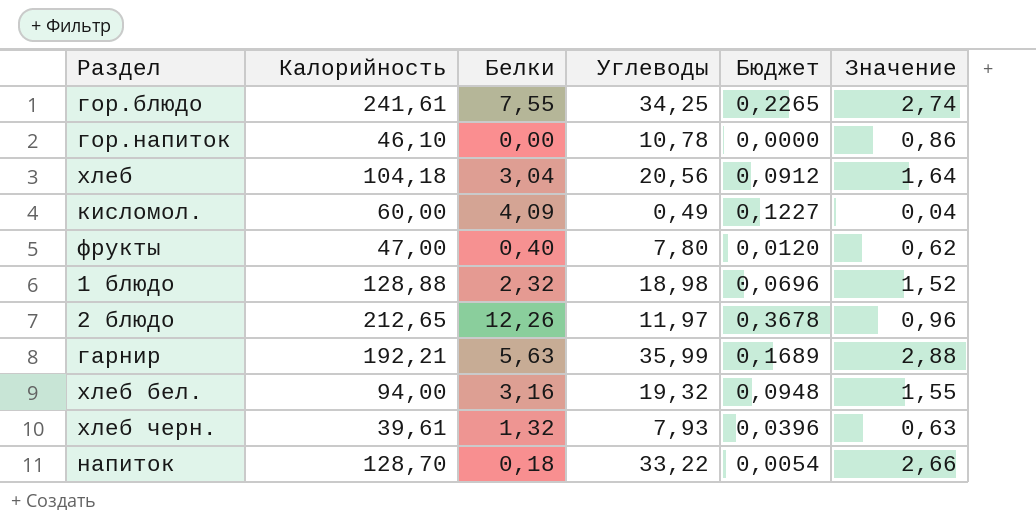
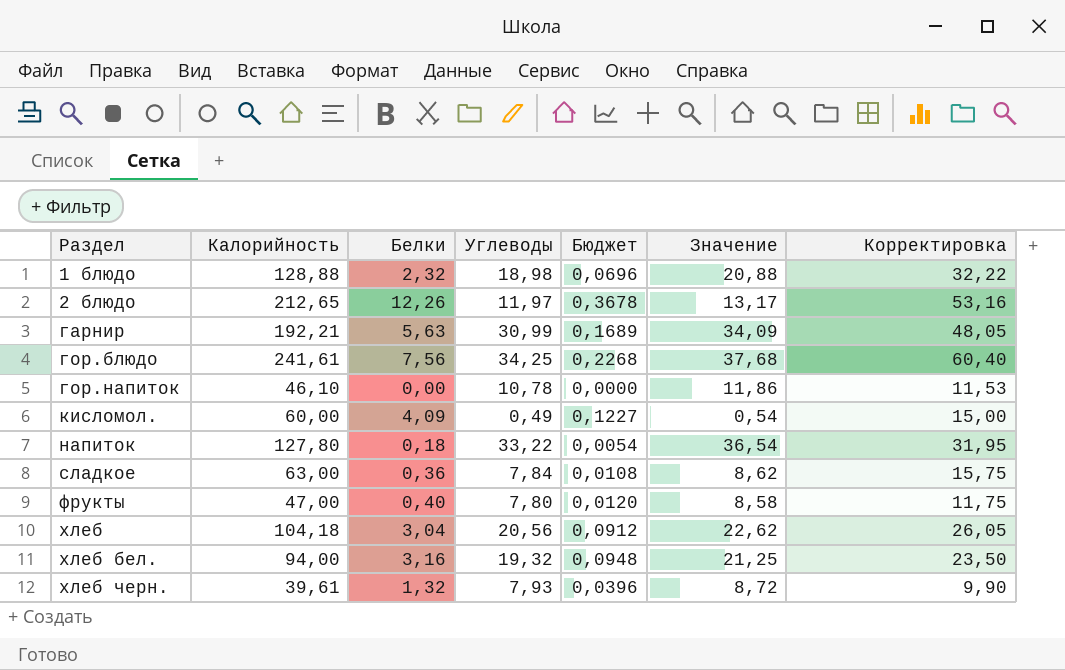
row order: none -> Раздел ascending
column Значение | formula: [Углеводы] * 0,08 -> [Углеводы] * 1,1
column Корректировка | formula: none -> [Калорийность] * 0,25
гарнир | Углеводы: 35,99 -> 30,99
гор.блюдо | Белки: 7,55 -> 7,56
гор.блюдо | Бюджет: 0,2265 -> 0,2268
напиток | Калорийность: 128,70 -> 127,80
row сладкое: none -> 63,00 | 0,36 | 7,84 | 0,0108 | 8,62 | 15,75

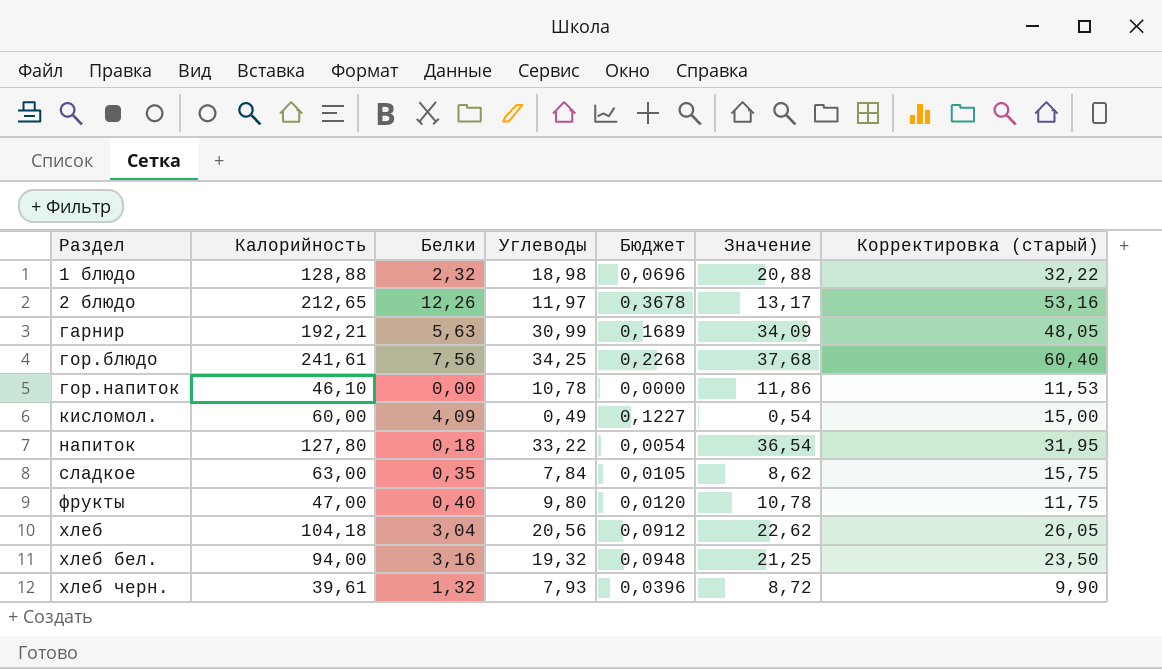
column name: Корректировка -> Корректировка (старый)
сладкое | Белки: 0,36 -> 0,35
сладкое | Бюджет: 0,0108 -> 0,0105
фрукты | Углеводы: 7,80 -> 9,80
фрукты | Значение: 8,58 -> 10,78

